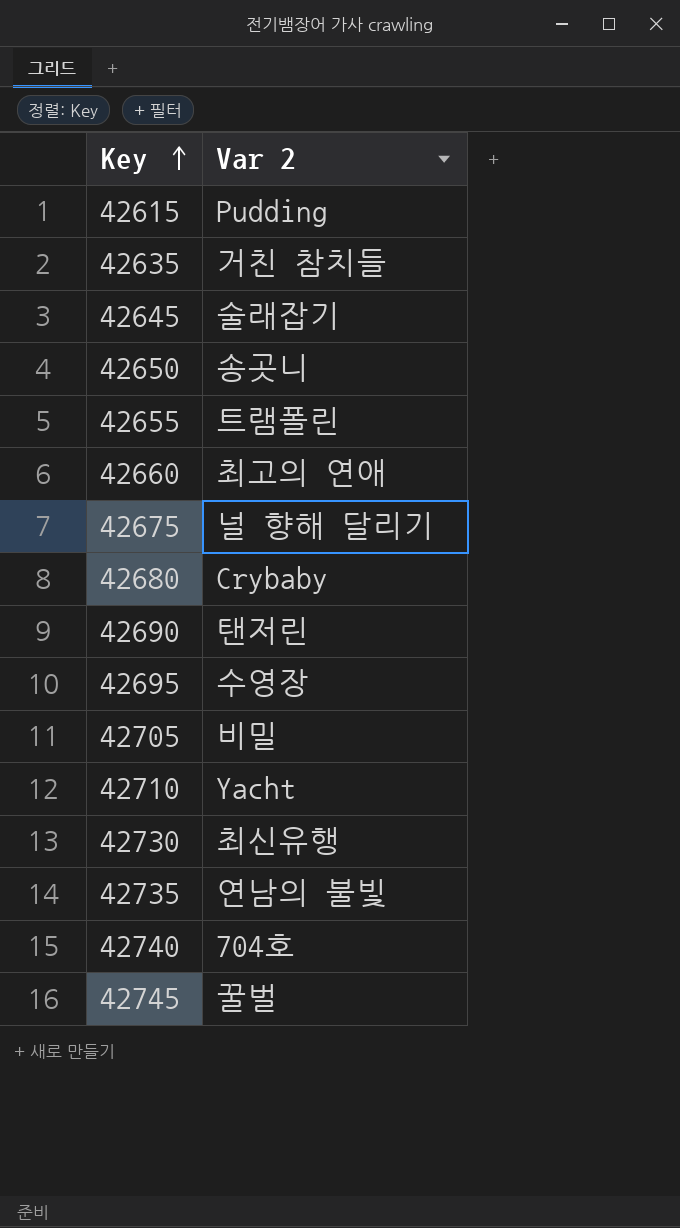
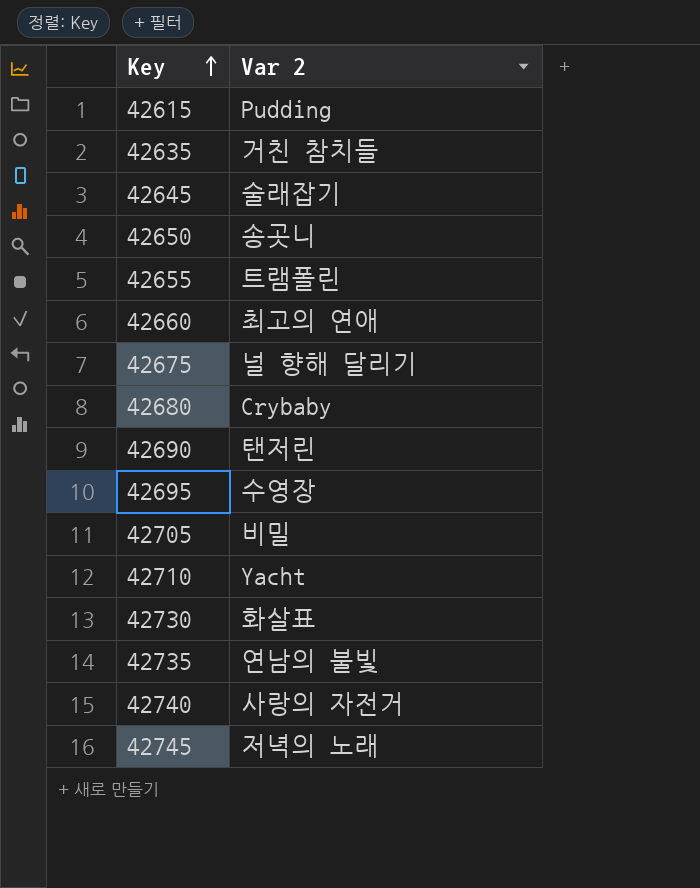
42730 | Var 2: 최신유행 -> 화살표
42740 | Var 2: 704호 -> 사랑의 자전거
42745 | Var 2: 꿀벌 -> 저녁의 노래

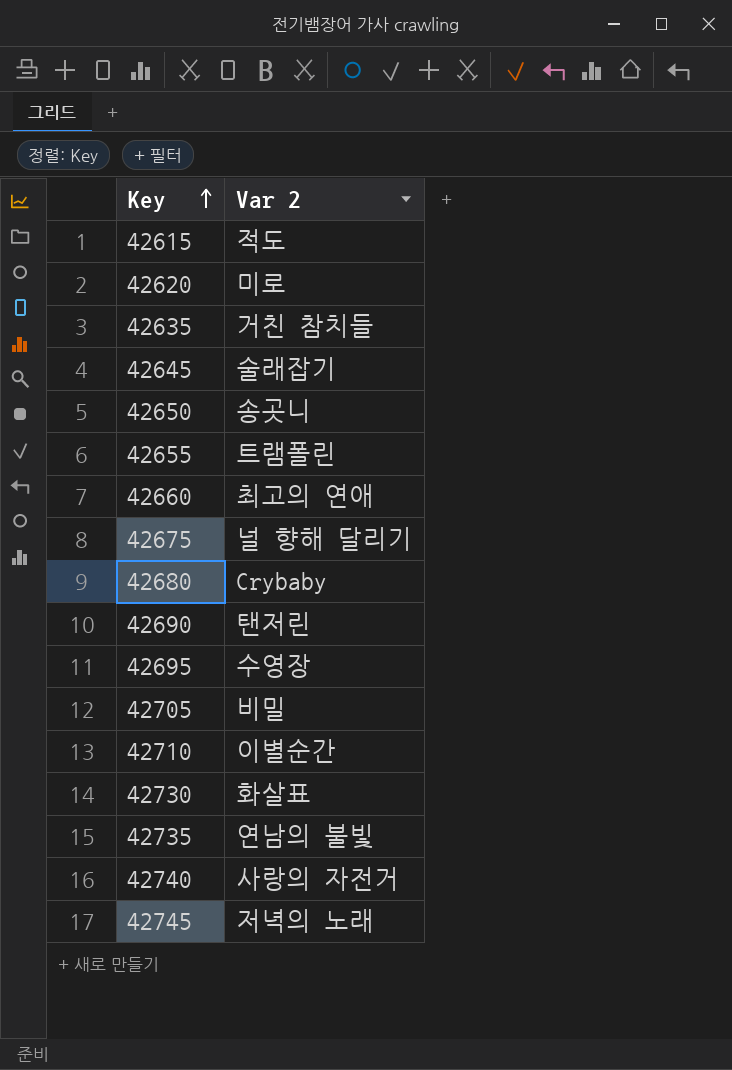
42615 | Var 2: Pudding -> 적도
row 42620: none -> 미로
42710 | Var 2: Yacht -> 이별순간

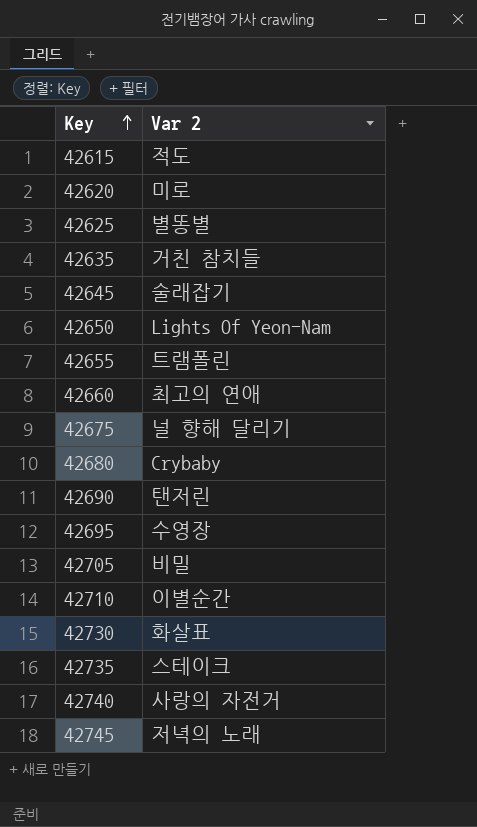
row 42625: none -> 별똥별
42650 | Var 2: 송곳니 -> Lights Of Yeon-Nam
42735 | Var 2: 연남의 불빛 -> 스테이크

